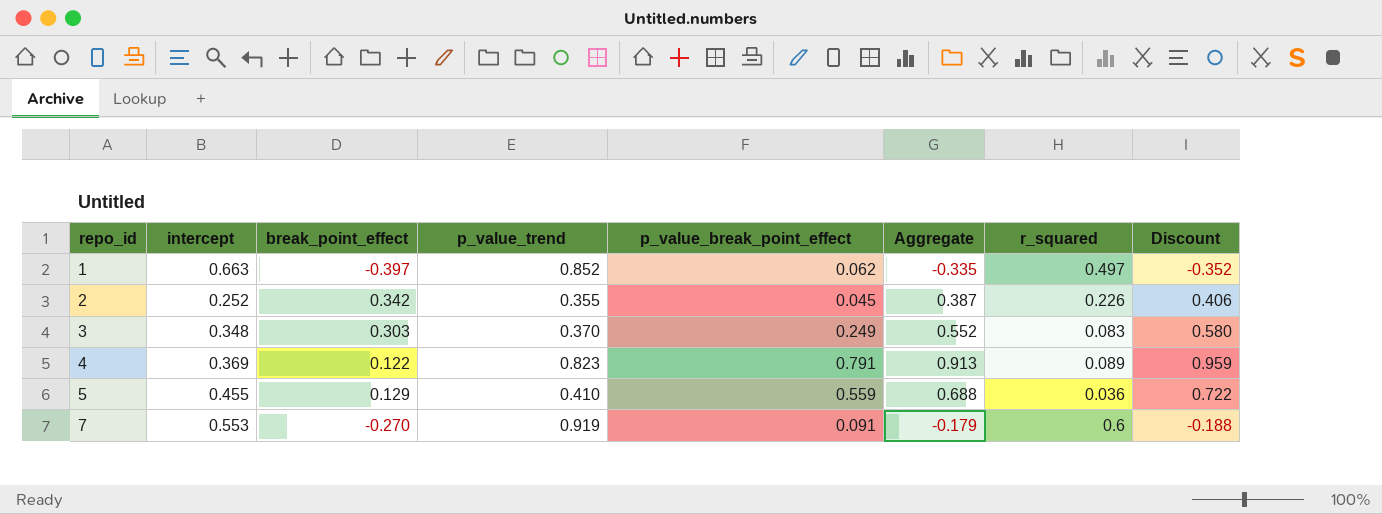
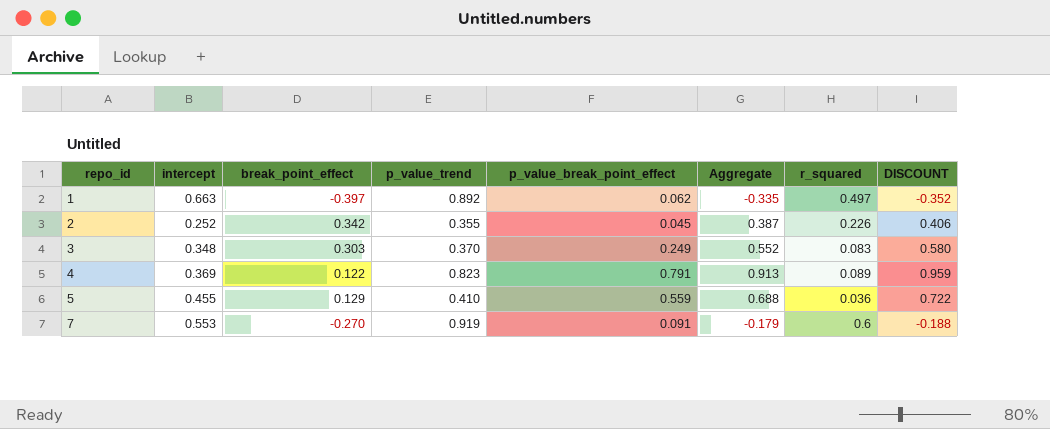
column name: Discount -> DISCOUNT
1 | p_value_trend: 0.852 -> 0.892

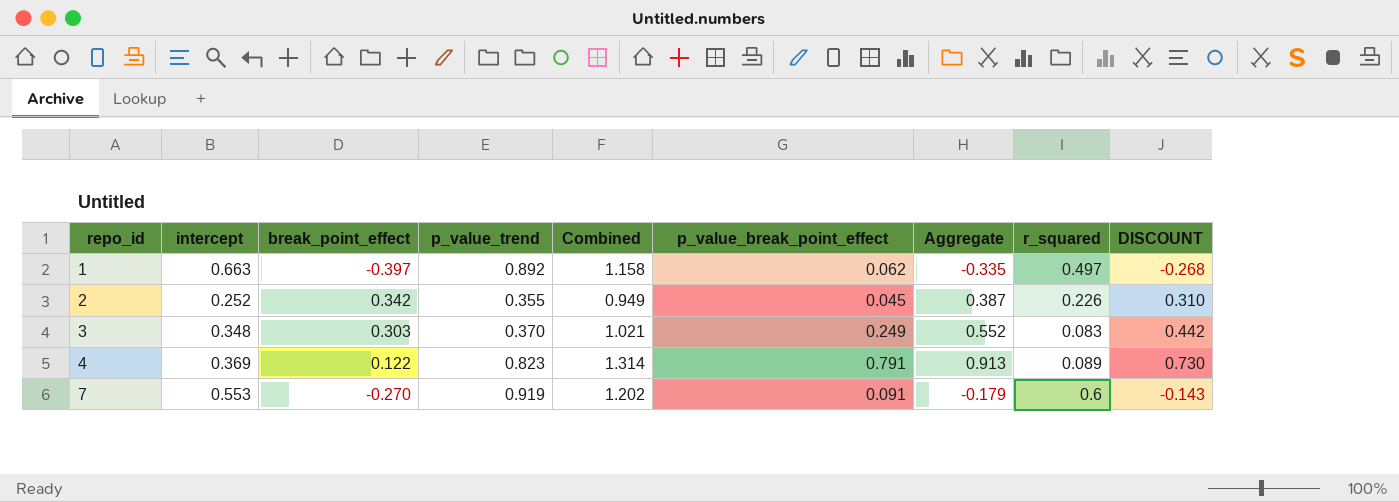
column Combined | formula: none -> [intercept] + [break_point_effect] + [p_value_trend]
column DISCOUNT | formula: [Aggregate] * 1.05 -> [Aggregate] * 0.8
row 5: 0.455 | 0.129 | 0.410 | 0.559 | 0.688 | 0.036 | 0.722 -> none

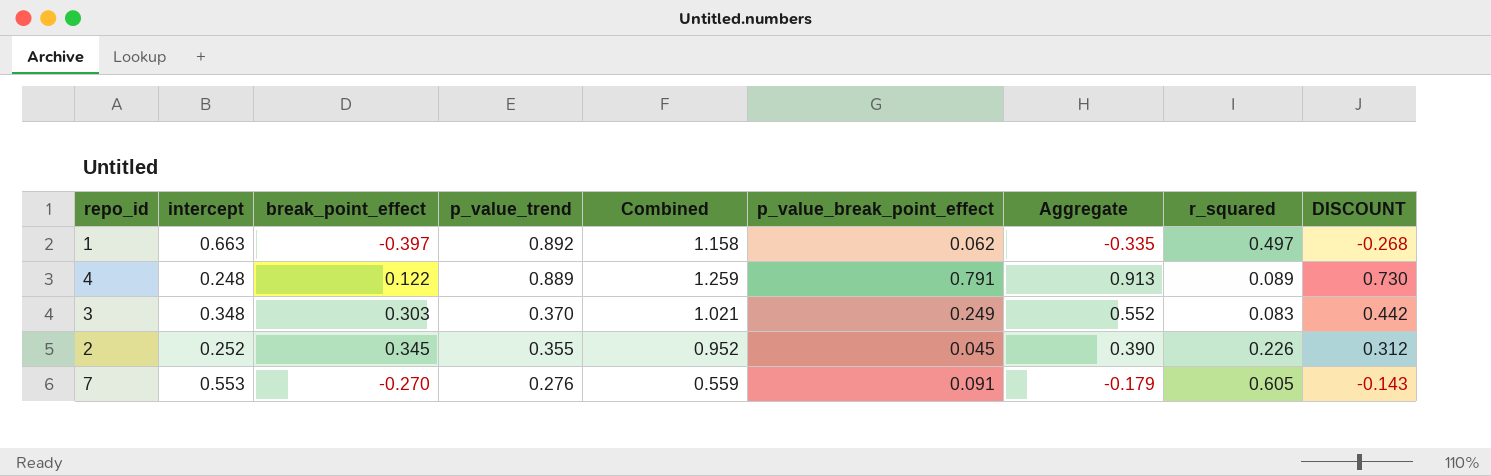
row order: repo_id ascending -> p_value_trend descending
4 | intercept: 0.369 -> 0.248
4 | p_value_trend: 0.823 -> 0.889
4 | Combined: 1.314 -> 1.259
2 | break_point_effect: 0.342 -> 0.345
2 | Combined: 0.949 -> 0.952
2 | Aggregate: 0.387 -> 0.390
2 | DISCOUNT: 0.310 -> 0.312
7 | p_value_trend: 0.919 -> 0.276
7 | Combined: 1.202 -> 0.559
7 | r_squared: 0.6 -> 0.605

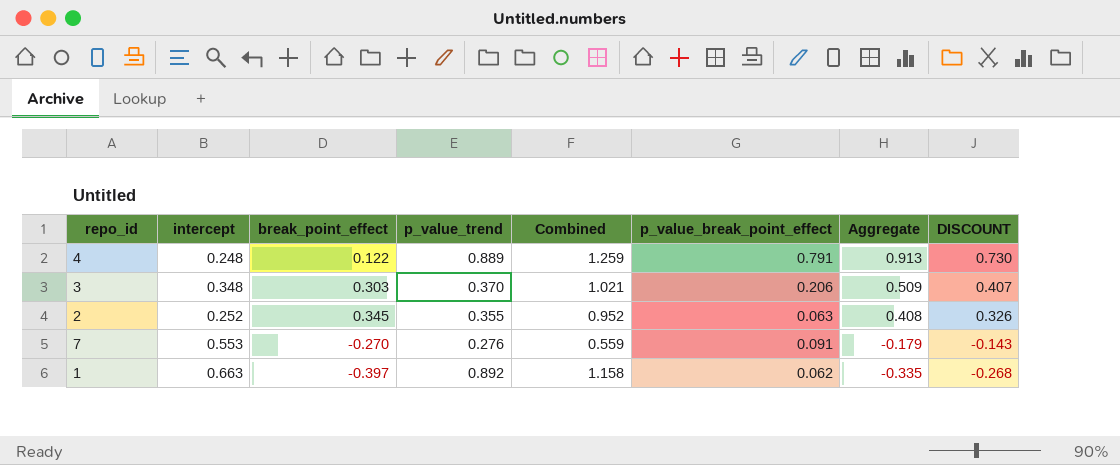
row order: p_value_trend descending -> Aggregate descending
column r_squared | position: 8 -> none
3 | p_value_break_point_effect: 0.249 -> 0.206
3 | Aggregate: 0.552 -> 0.509
3 | DISCOUNT: 0.442 -> 0.407
2 | p_value_break_point_effect: 0.045 -> 0.063
2 | Aggregate: 0.390 -> 0.408
2 | DISCOUNT: 0.312 -> 0.326

